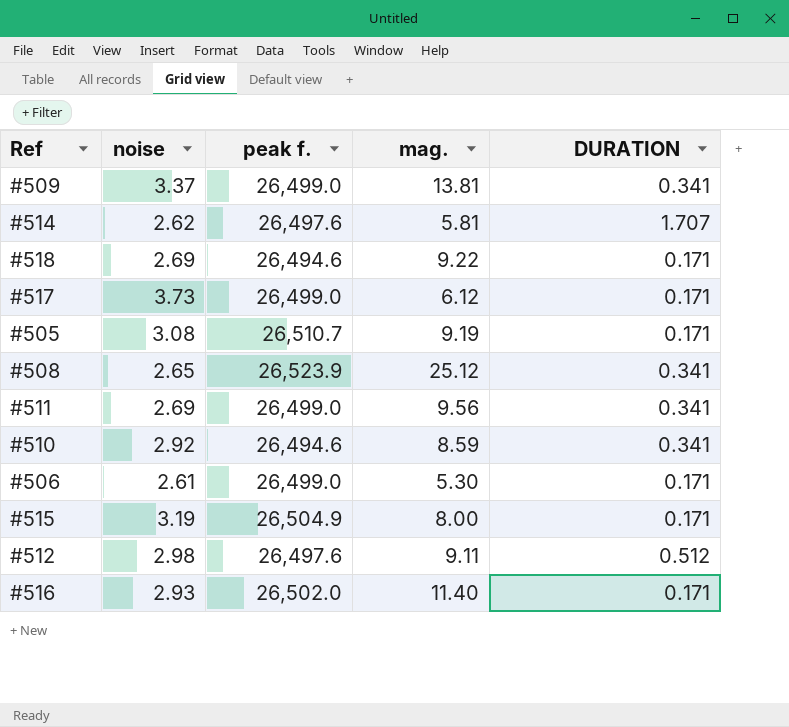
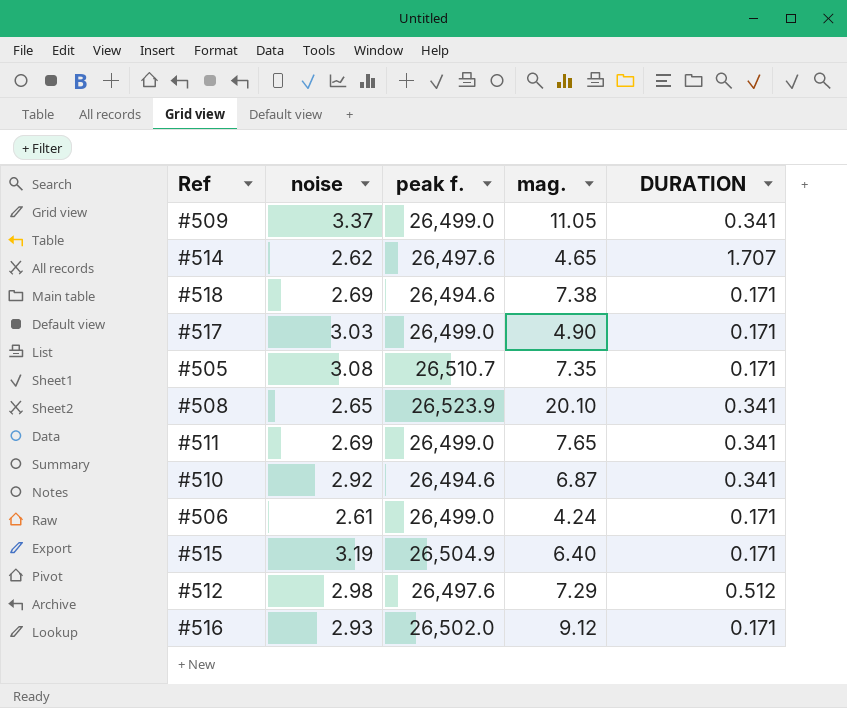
#509 | mag.: 13.81 -> 11.05
#514 | mag.: 5.81 -> 4.65
#518 | mag.: 9.22 -> 7.38
#517 | noise: 3.73 -> 3.03
#517 | mag.: 6.12 -> 4.90
#505 | mag.: 9.19 -> 7.35
#508 | mag.: 25.12 -> 20.10
#511 | mag.: 9.56 -> 7.65
#510 | mag.: 8.59 -> 6.87
#506 | mag.: 5.30 -> 4.24
#515 | mag.: 8.00 -> 6.40
#512 | mag.: 9.11 -> 7.29
#516 | mag.: 11.40 -> 9.12

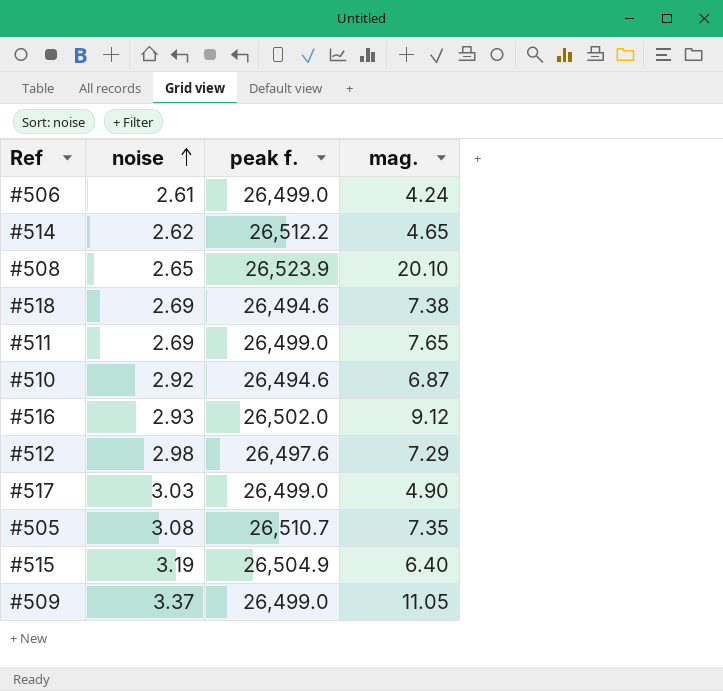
row order: none -> noise ascending
column DURATION | position: 5 -> none
#514 | peak f.: 26,497.6 -> 26,512.2

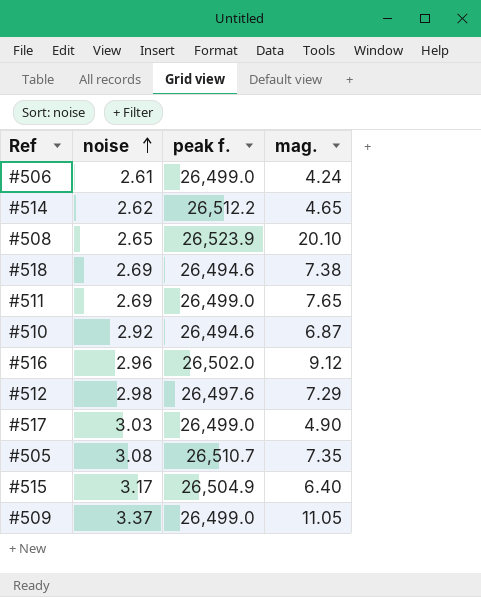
#516 | noise: 2.93 -> 2.96
#515 | noise: 3.19 -> 3.17

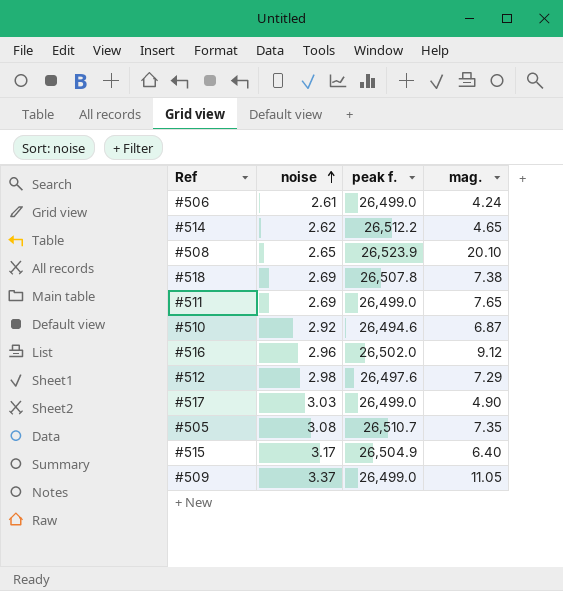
#518 | peak f.: 26,494.6 -> 26,507.8

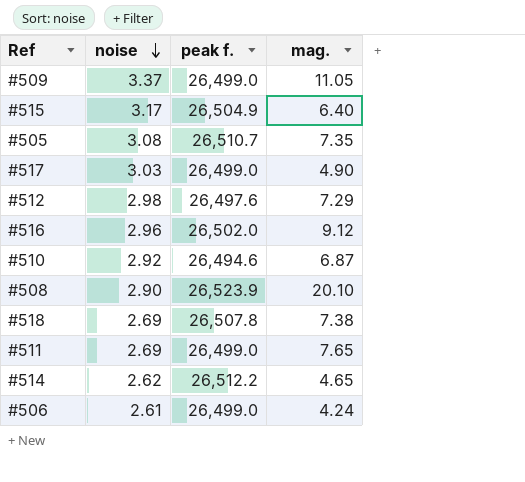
row order: noise ascending -> noise descending
#508 | noise: 2.65 -> 2.90

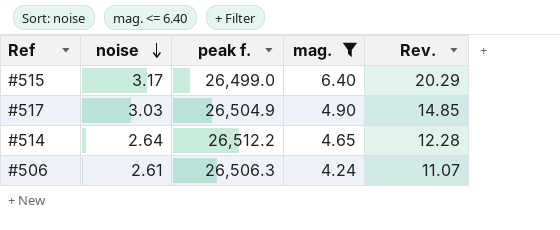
filter: none -> mag. <= 6.40
column Rev. | formula: none -> [noise] * [mag.]
#515 | peak f.: 26,504.9 -> 26,499.0
#517 | peak f.: 26,499.0 -> 26,504.9
#514 | noise: 2.62 -> 2.64
#506 | peak f.: 26,499.0 -> 26,506.3

